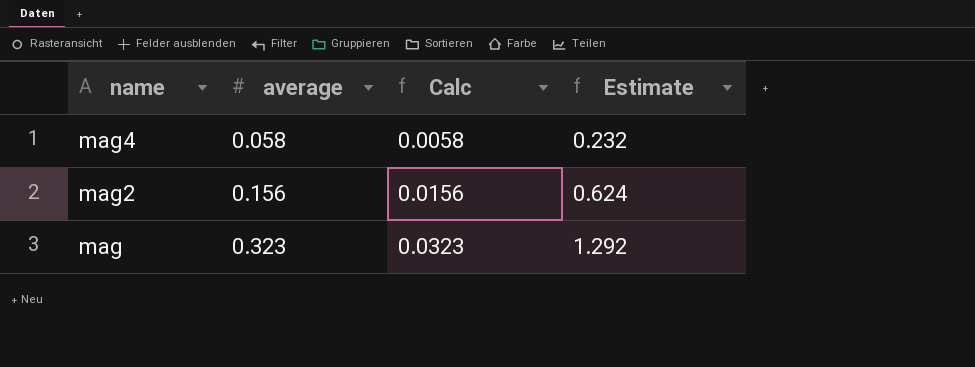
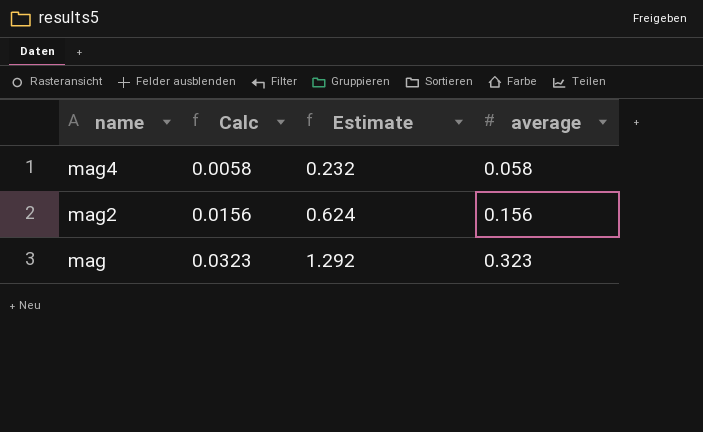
column average | position: 2 -> 4

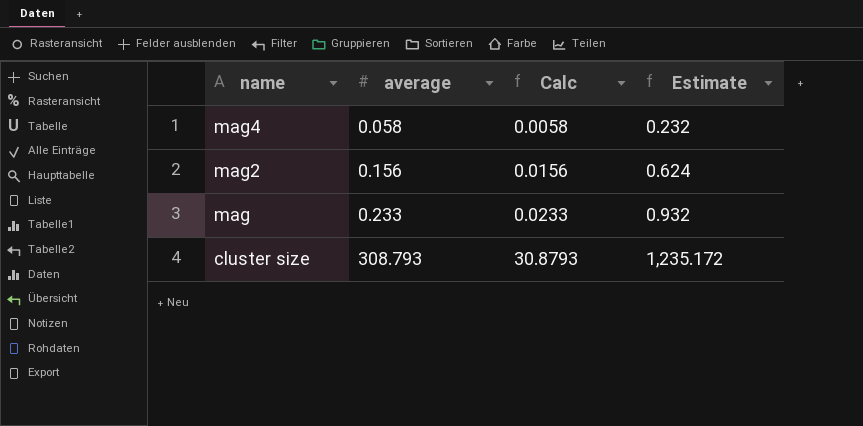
column average | position: 4 -> 2
mag | average: 0.323 -> 0.233
mag | Calc: 0.0323 -> 0.0233
mag | Estimate: 1.292 -> 0.932
row cluster size: none -> 308.793 | 30.8793 | 1,235.172

